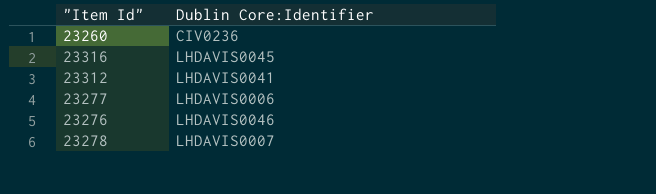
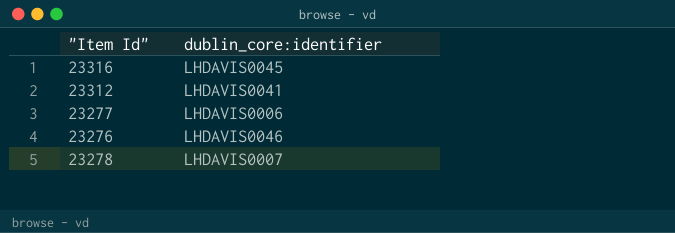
column name: Dublin Core:Identifier -> dublin_core:identifier
row 23260: CIV0236 -> none

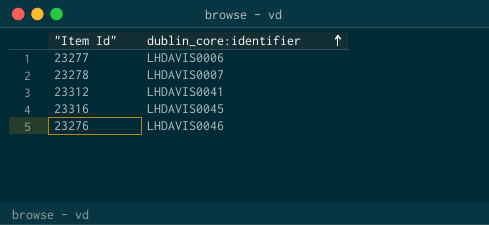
row order: none -> dublin_core:identifier ascending

